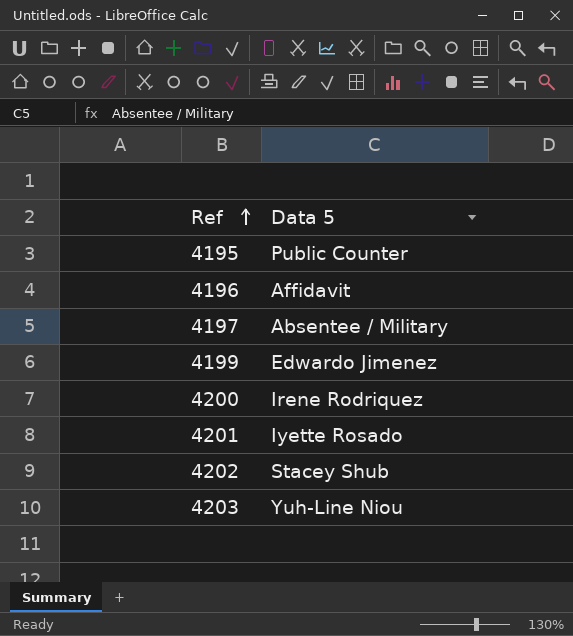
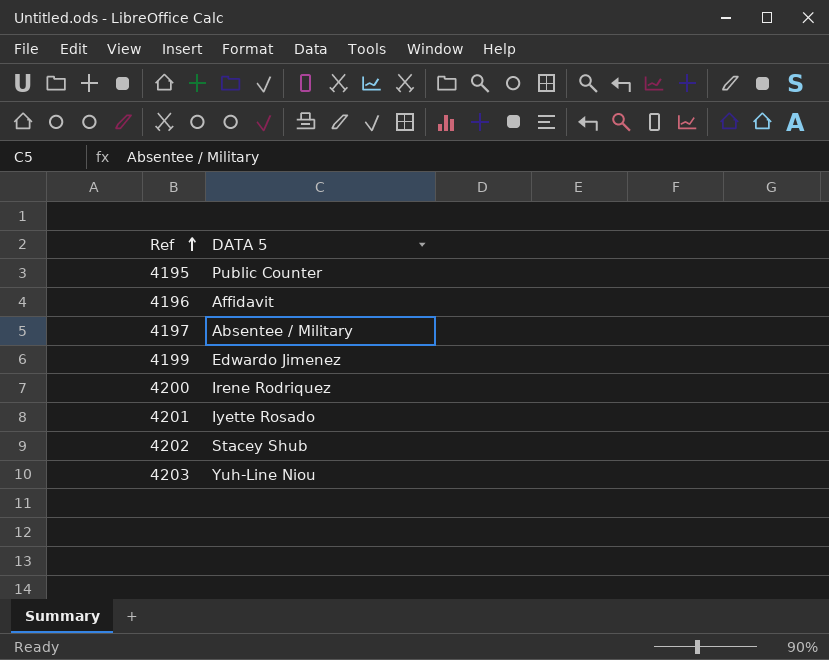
column name: Data 5 -> DATA 5

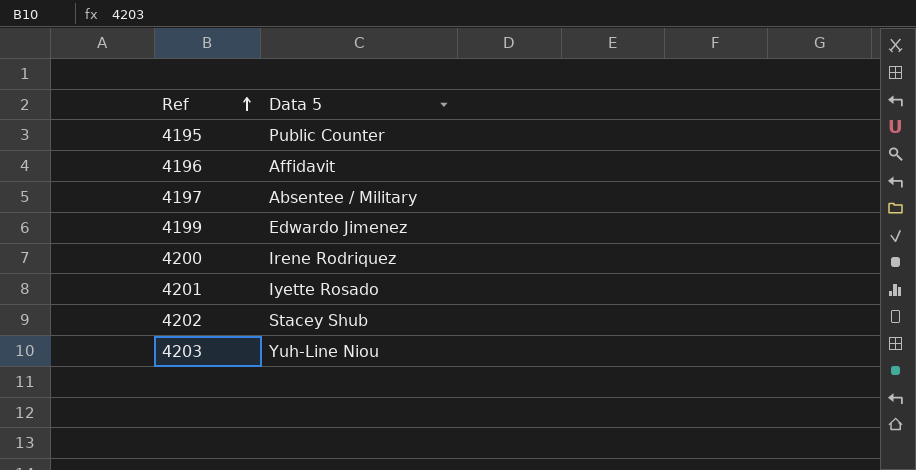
column name: DATA 5 -> Data 5

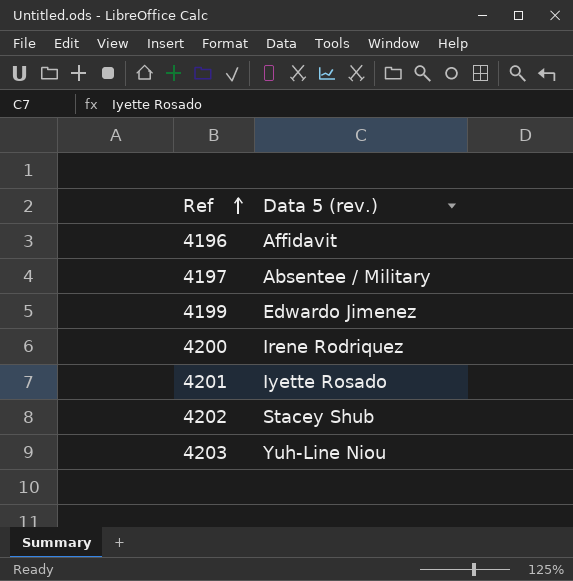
column name: Data 5 -> Data 5 (rev.)
row 4195: Public Counter -> none

